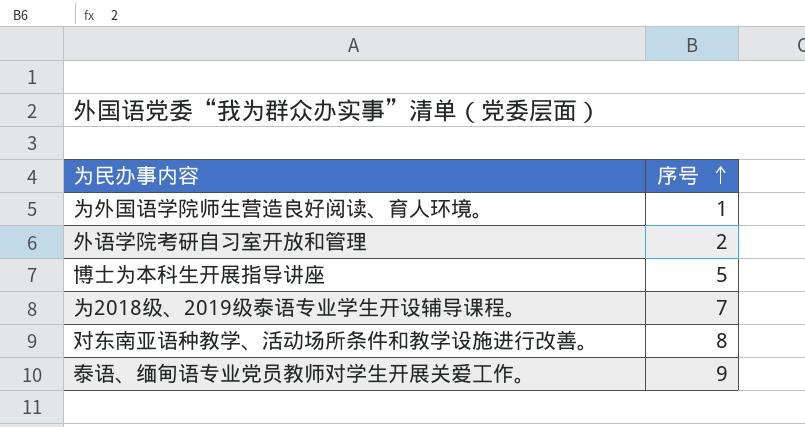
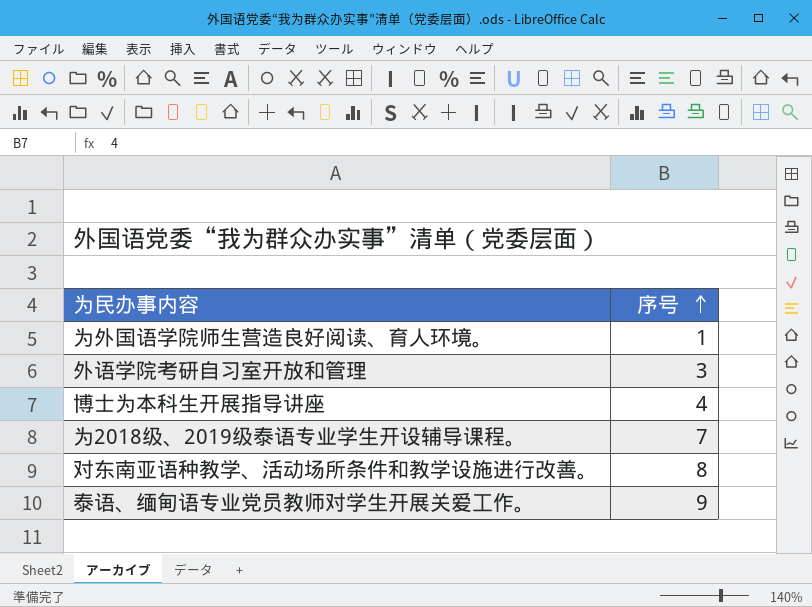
外语学院考研自习室开放和管理 | 序号: 2 -> 3
博士为本科生开展指导讲座 | 序号: 5 -> 4

